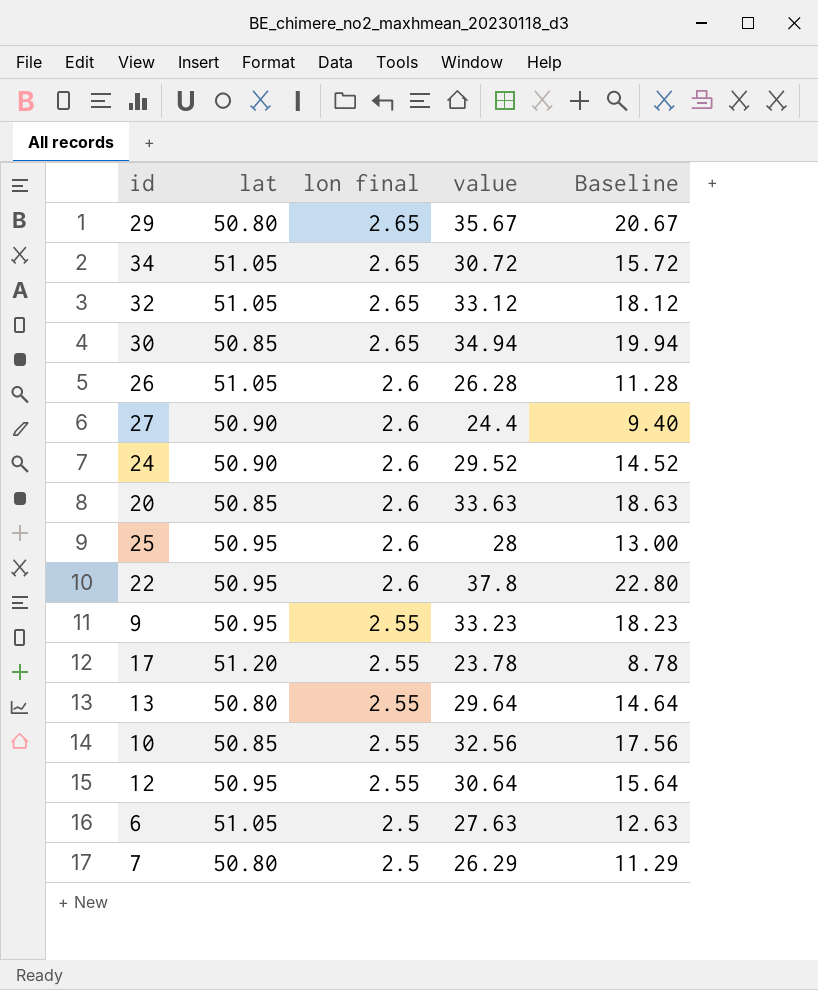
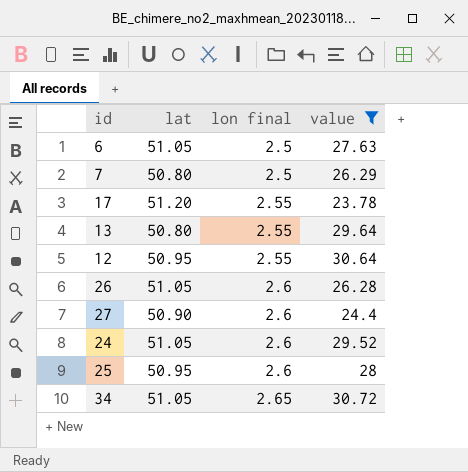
filter: none -> value <= 30.72
row order: lon final descending -> lon final ascending
column Baseline | formula: [value] - 15 -> none
24 | lat: 50.90 -> 51.05

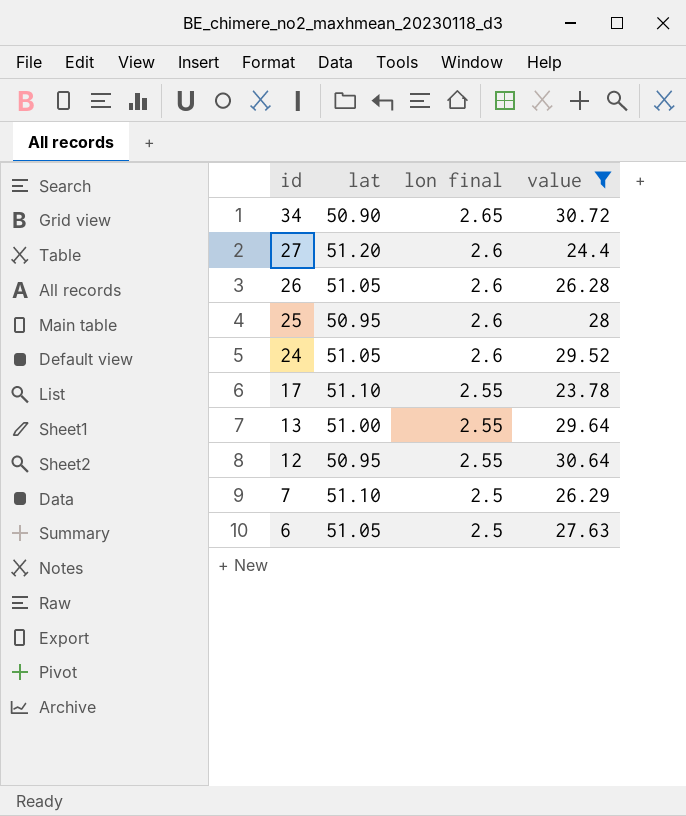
row order: lon final ascending -> id descending
34 | lat: 51.05 -> 50.90
27 | lat: 50.90 -> 51.20
17 | lat: 51.20 -> 51.10
13 | lat: 50.80 -> 51.00
7 | lat: 50.80 -> 51.10

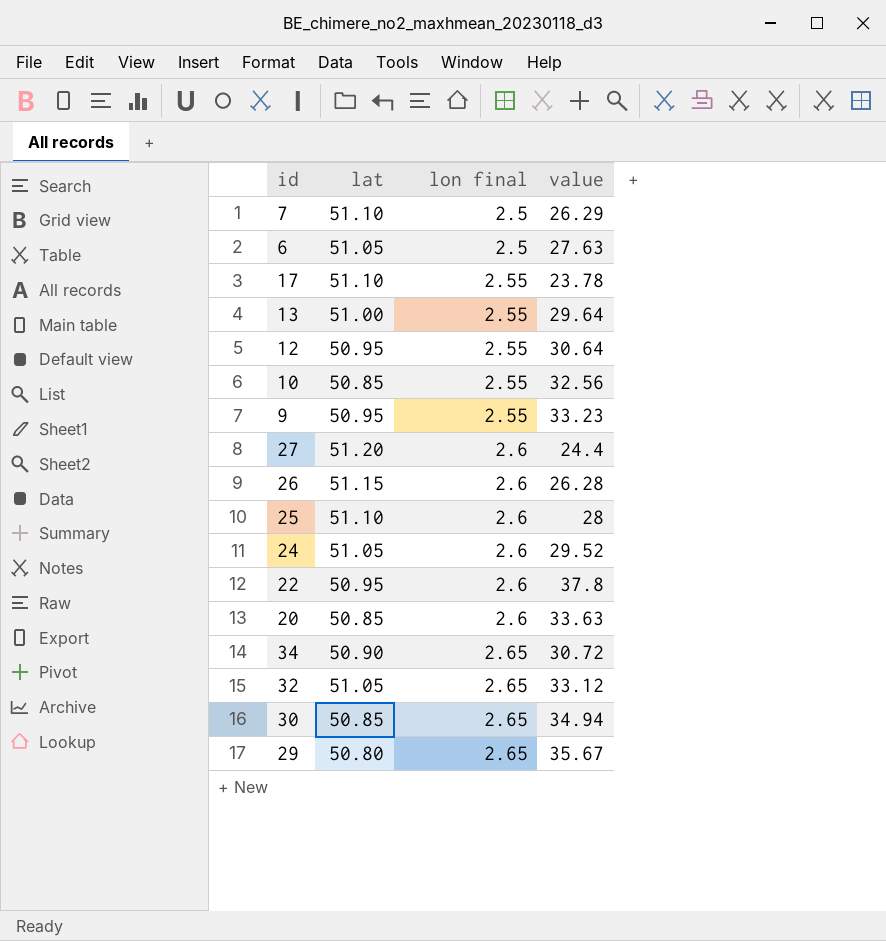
filter: value <= 30.72 -> none
row order: id descending -> lon final ascending
26 | lat: 51.05 -> 51.15
25 | lat: 50.95 -> 51.10

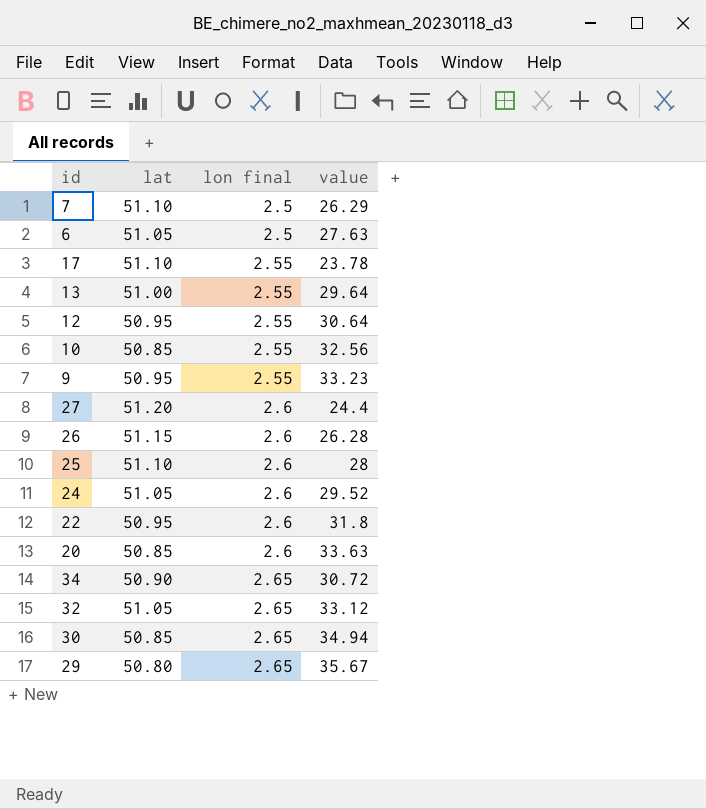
22 | value: 37.8 -> 31.8

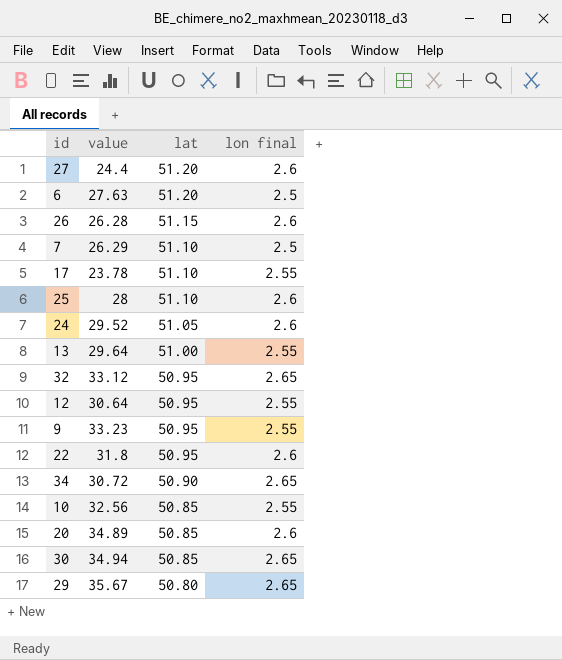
row order: lon final ascending -> lat descending
column value | position: 4 -> 2
6 | lat: 51.05 -> 51.20
32 | lat: 51.05 -> 50.95
20 | value: 33.63 -> 34.89

